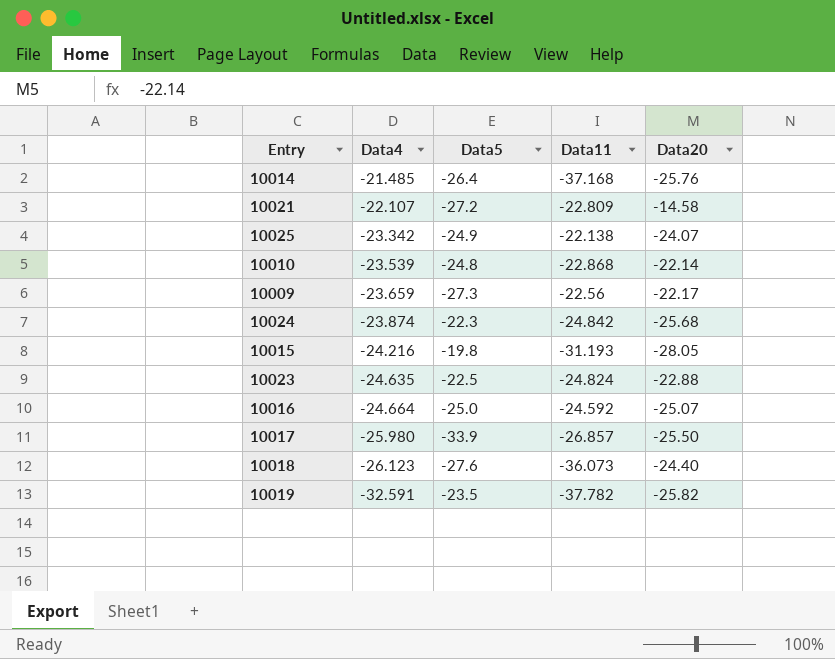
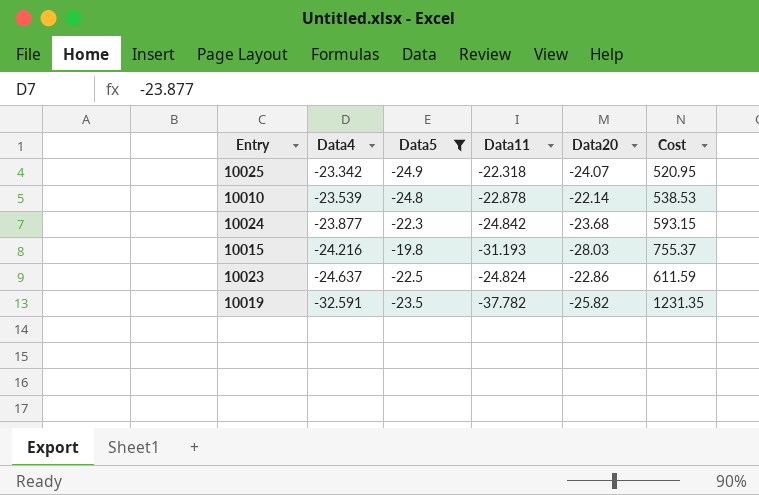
filter: none -> Data5 >= -24.9
column Cost | formula: none -> [Data4] * [Data11]
10025 | Data11: -22.138 -> -22.318
10010 | Data11: -22.868 -> -22.878
10024 | Data4: -23.874 -> -23.877
10024 | Data20: -25.68 -> -23.68
10015 | Data20: -28.05 -> -28.03
10023 | Data4: -24.635 -> -24.637
10023 | Data20: -22.88 -> -22.86

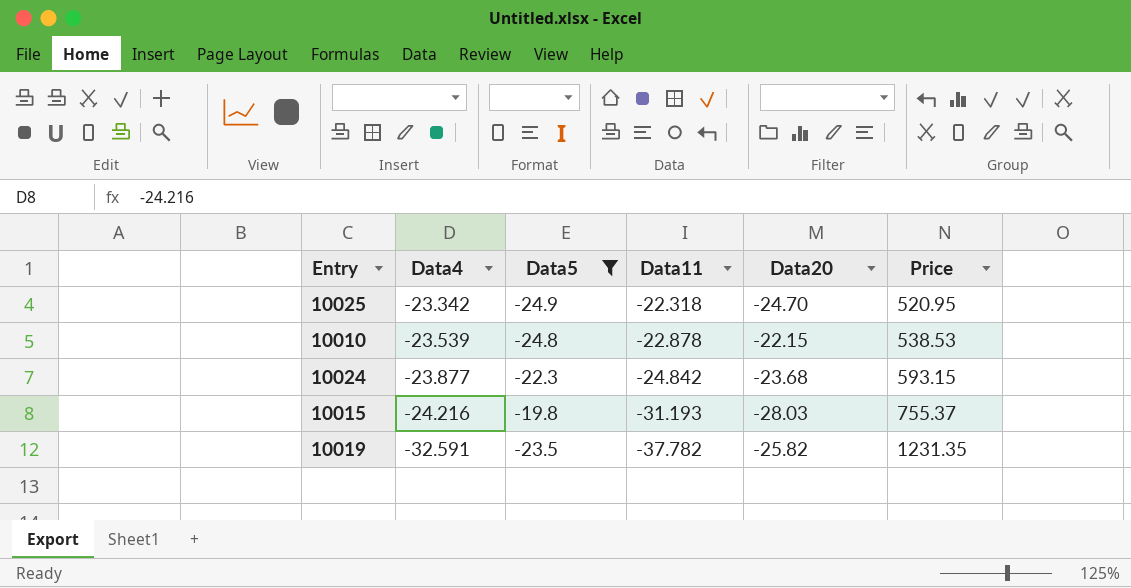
column name: Cost -> Price
row 10023: -24.637 | -22.5 | -24.824 | -22.86 | 611.59 -> none
10025 | Data20: -24.07 -> -24.70
10010 | Data20: -22.14 -> -22.15

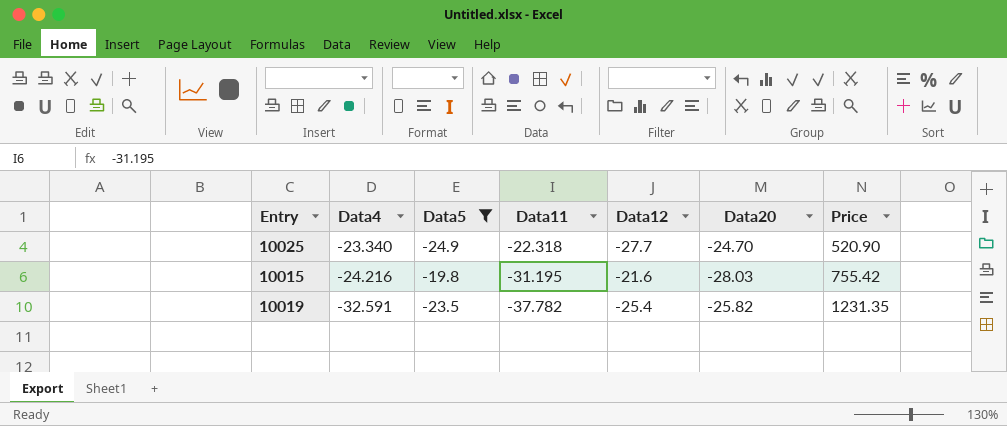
column Data12 | position: none -> 5
row 10010: -23.539 | -24.8 | -22.878 | -22.15 | 538.53 -> none
row 10024: -23.877 | -22.3 | -24.842 | -23.68 | 593.15 -> none
10025 | Data4: -23.342 -> -23.340
10025 | Price: 520.95 -> 520.90
10015 | Data11: -31.193 -> -31.195
10015 | Price: 755.37 -> 755.42

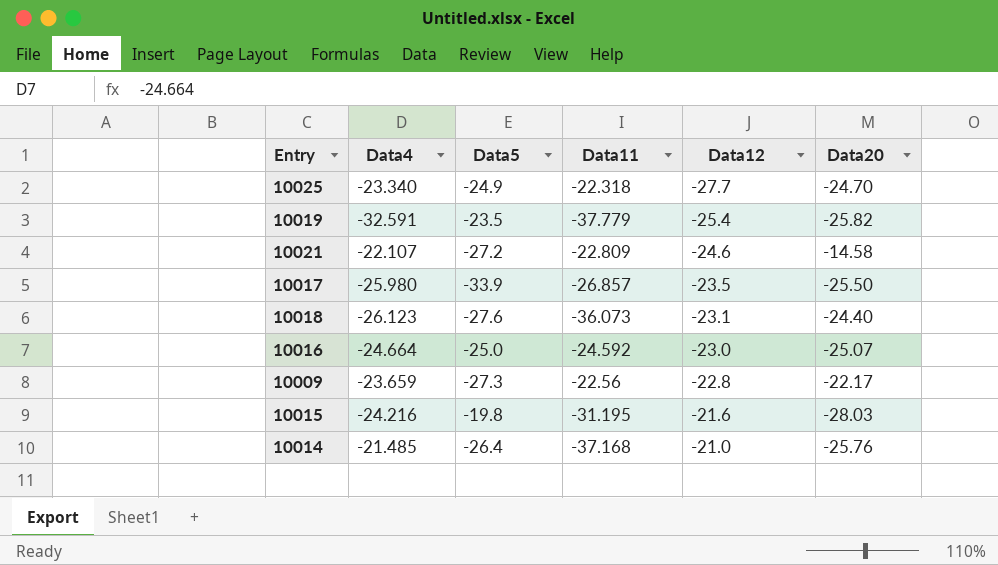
filter: Data5 >= -24.9 -> none
row order: Data4 descending -> Data12 ascending
column Price | formula: [Data4] * [Data11] -> none
10019 | Data11: -37.782 -> -37.779

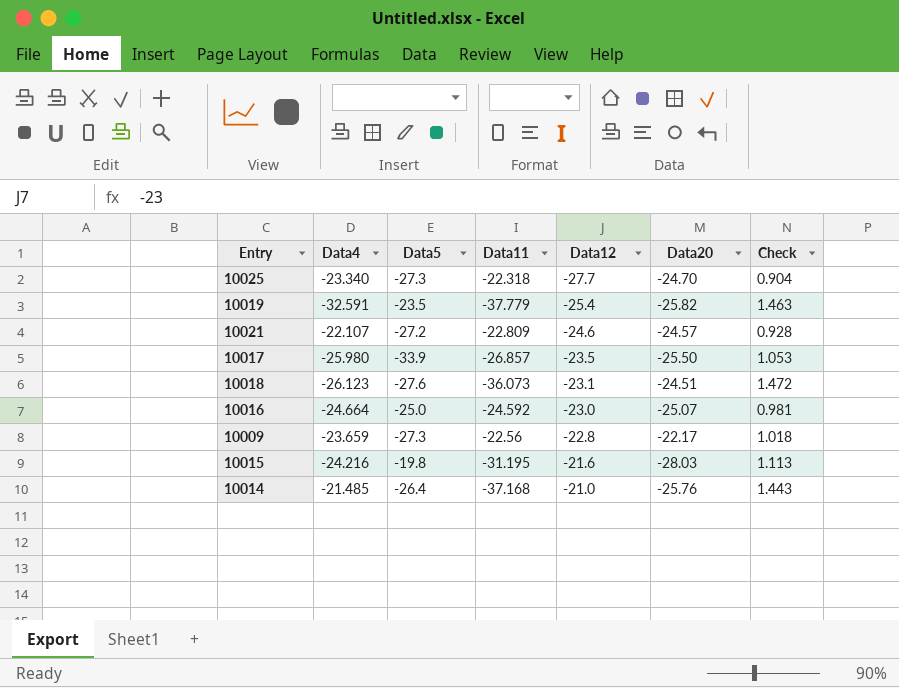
column Check | formula: none -> [Data11] / [Data20]
10025 | Data5: -24.9 -> -27.3
10021 | Data20: -14.58 -> -24.57
10018 | Data20: -24.40 -> -24.51

